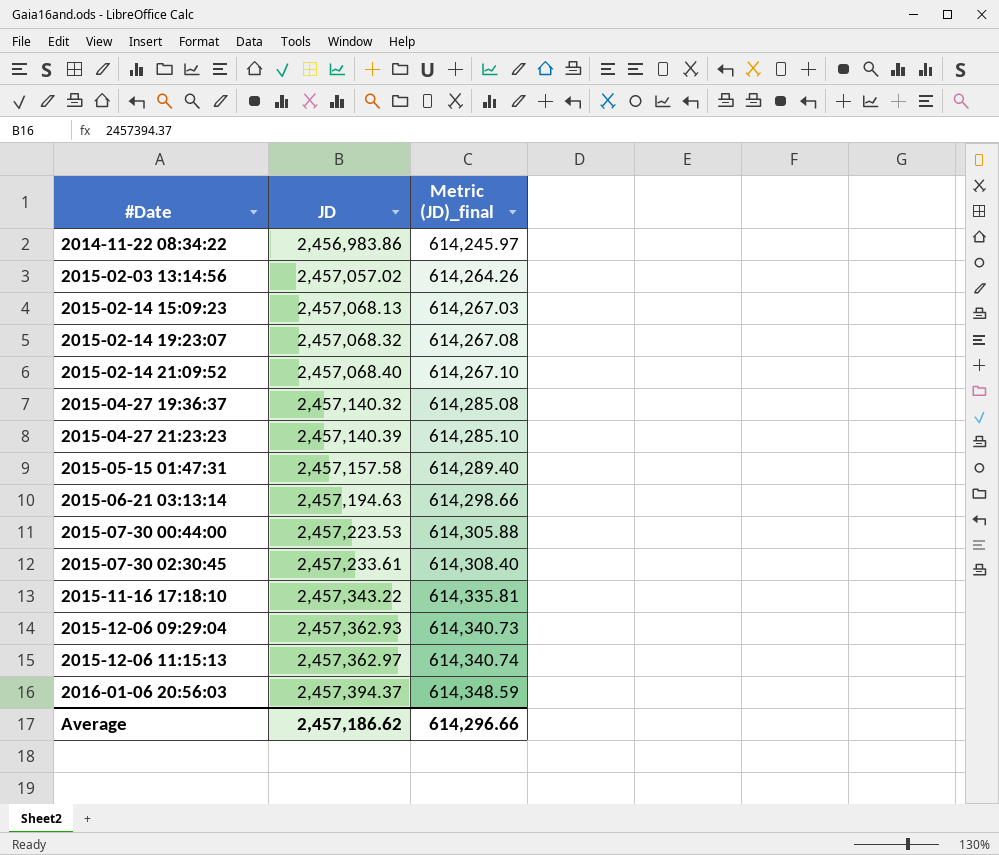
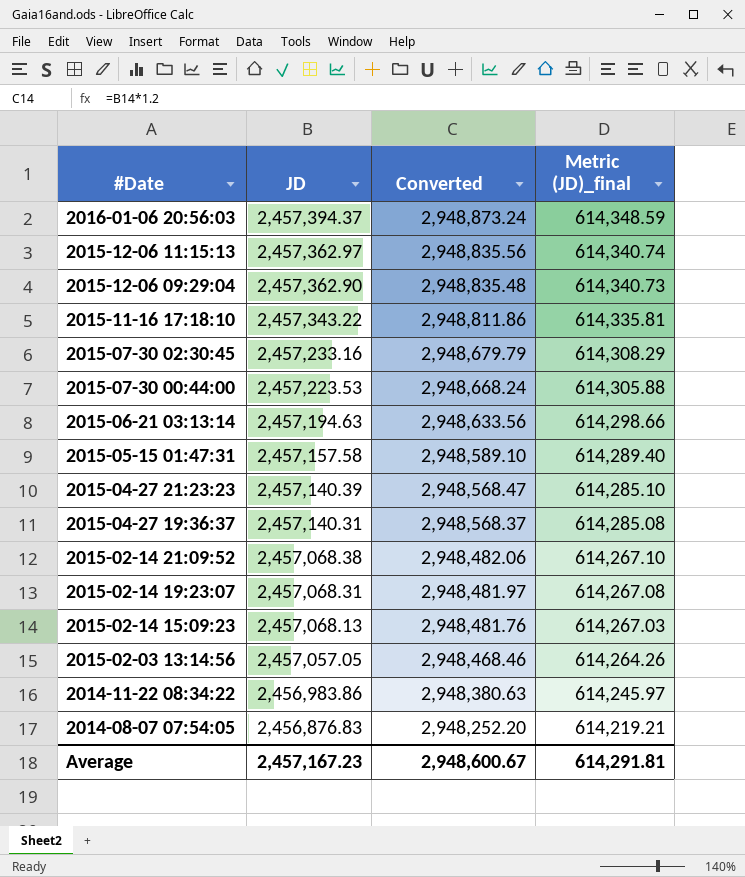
row order: #Date ascending -> #Date descending
column Converted | formula: none -> [JD] * 1.2
2015-12-06 09:29:04 | JD: 2,457,362.93 -> 2,457,362.90
2015-07-30 02:30:45 | JD: 2,457,233.61 -> 2,457,233.16
2015-07-30 02:30:45 | Metric (JD)_final: 614,308.40 -> 614,308.29
2015-04-27 19:36:37 | JD: 2,457,140.32 -> 2,457,140.31
2015-02-14 21:09:52 | JD: 2,457,068.40 -> 2,457,068.38
2015-02-14 19:23:07 | JD: 2,457,068.32 -> 2,457,068.31
2015-02-03 13:14:56 | JD: 2,457,057.02 -> 2,457,057.05
row 2014-08-07 07:54:05: none -> 2,456,876.83 | 2,948,252.20 | 614,219.21
Average | JD: 2,457,186.62 -> 2,457,167.23
Average | Metric (JD)_final: 614,296.66 -> 614,291.81

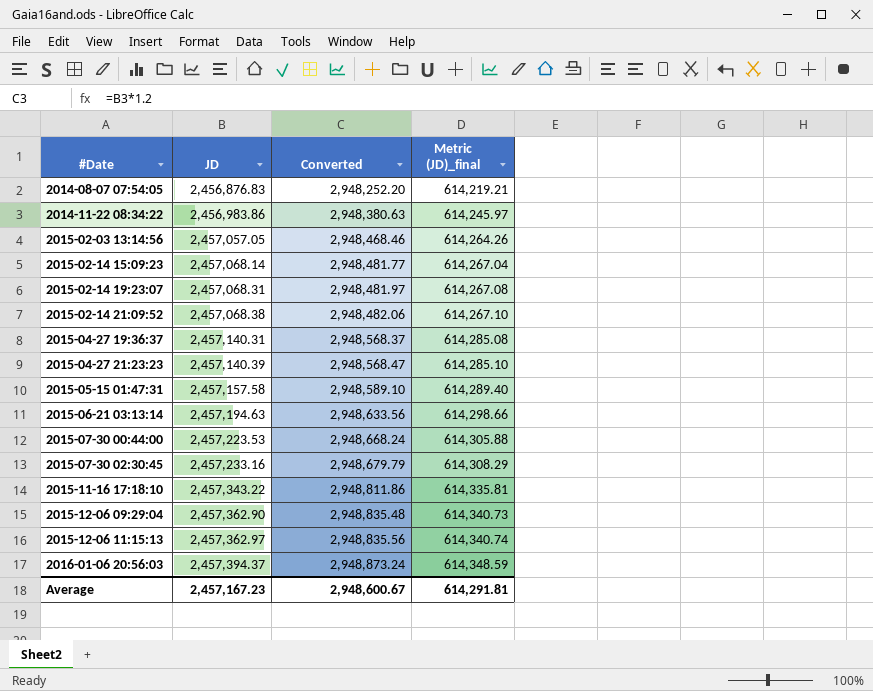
row order: #Date descending -> #Date ascending
2015-02-14 15:09:23 | JD: 2,457,068.13 -> 2,457,068.14
2015-02-14 15:09:23 | Converted: 2,948,481.76 -> 2,948,481.77
2015-02-14 15:09:23 | Metric (JD)_final: 614,267.03 -> 614,267.04

